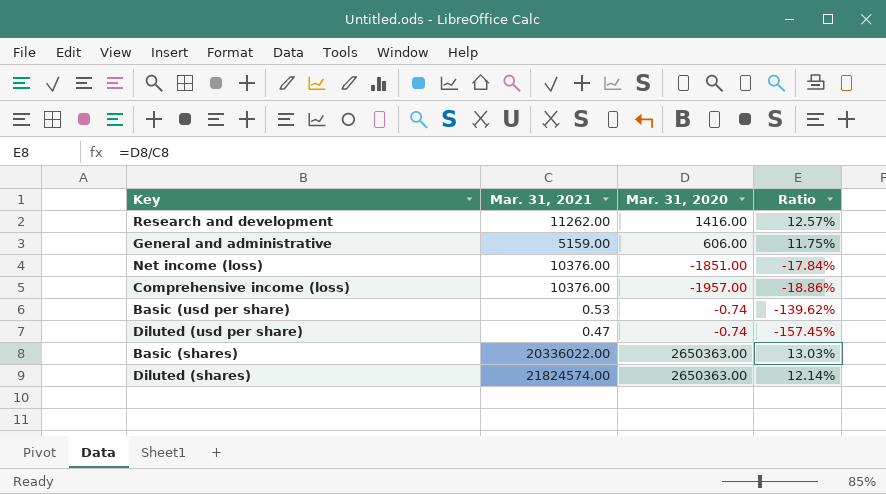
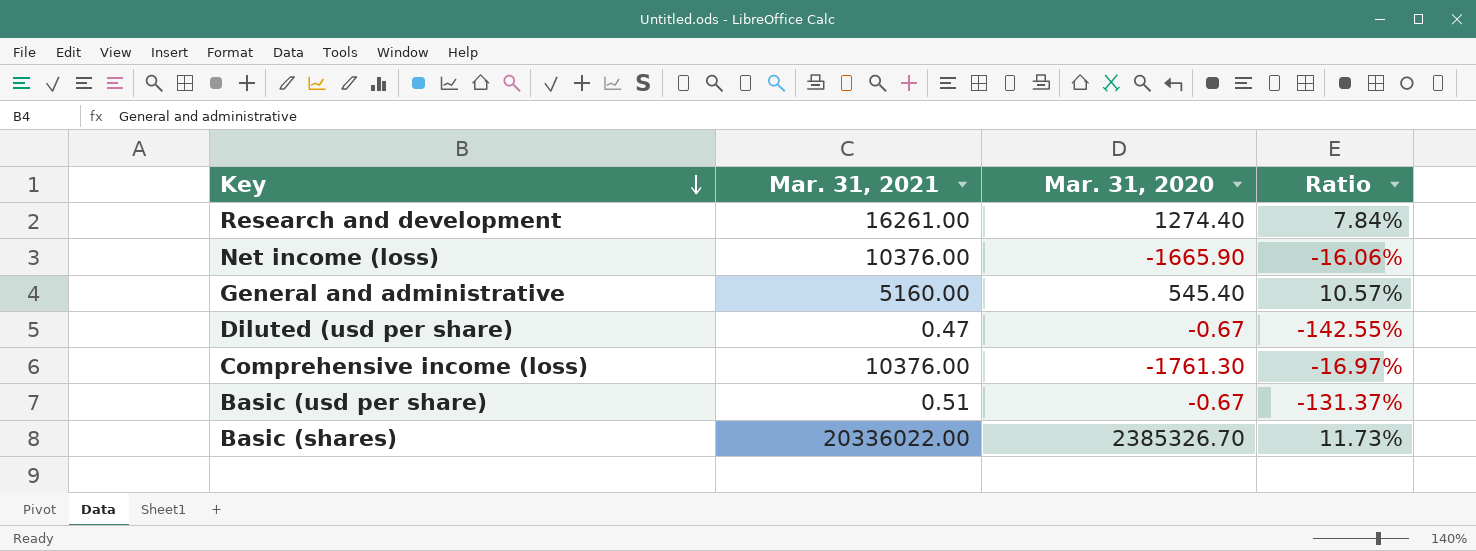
row order: none -> Key descending
row Diluted (shares): 21824574.00 | 2650363.00 | 12.14% -> none
Research and development | Mar. 31, 2021: 11262.00 -> 16261.00
Research and development | Mar. 31, 2020: 1416.00 -> 1274.40
Research and development | Ratio: 12.57% -> 7.84%
Net income (loss) | Mar. 31, 2020: -1851.00 -> -1665.90
Net income (loss) | Ratio: -17.84% -> -16.06%
General and administrative | Mar. 31, 2021: 5159.00 -> 5160.00
General and administrative | Mar. 31, 2020: 606.00 -> 545.40
General and administrative | Ratio: 11.75% -> 10.57%
Diluted (usd per share) | Mar. 31, 2020: -0.74 -> -0.67
Diluted (usd per share) | Ratio: -157.45% -> -142.55%
Comprehensive income (loss) | Mar. 31, 2020: -1957.00 -> -1761.30
Comprehensive income (loss) | Ratio: -18.86% -> -16.97%
Basic (usd per share) | Mar. 31, 2021: 0.53 -> 0.51
Basic (usd per share) | Mar. 31, 2020: -0.74 -> -0.67
Basic (usd per share) | Ratio: -139.62% -> -131.37%
Basic (shares) | Mar. 31, 2020: 2650363.00 -> 2385326.70
Basic (shares) | Ratio: 13.03% -> 11.73%

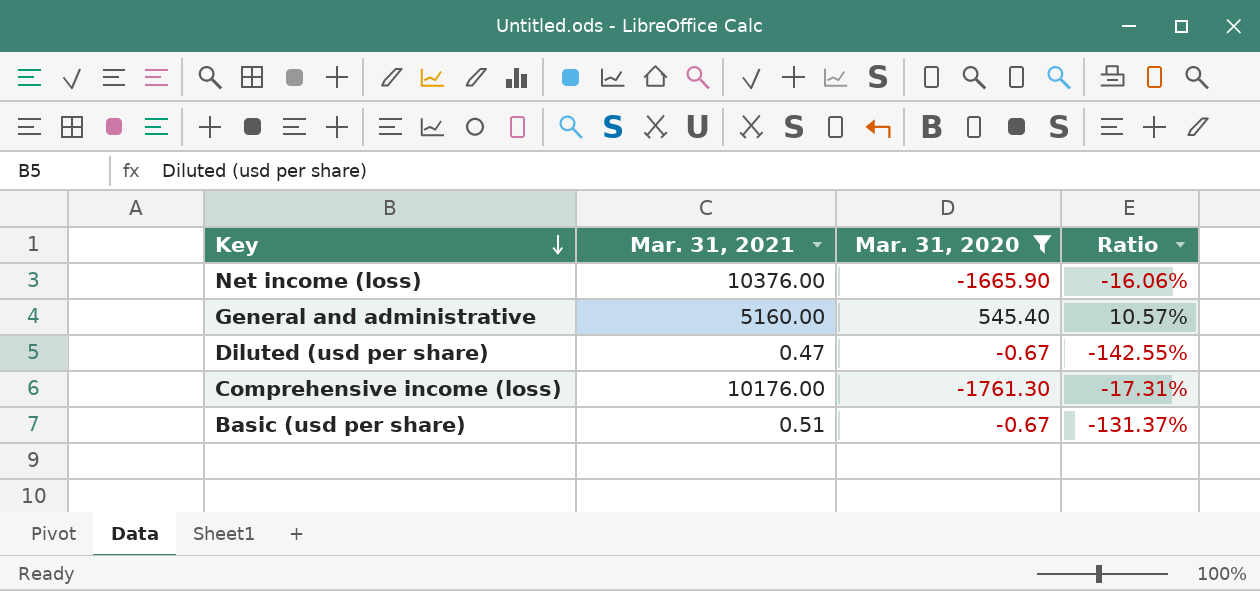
filter: none -> Mar. 31, 2020 <= 545.40
Comprehensive income (loss) | Mar. 31, 2021: 10376.00 -> 10176.00
Comprehensive income (loss) | Ratio: -16.97% -> -17.31%

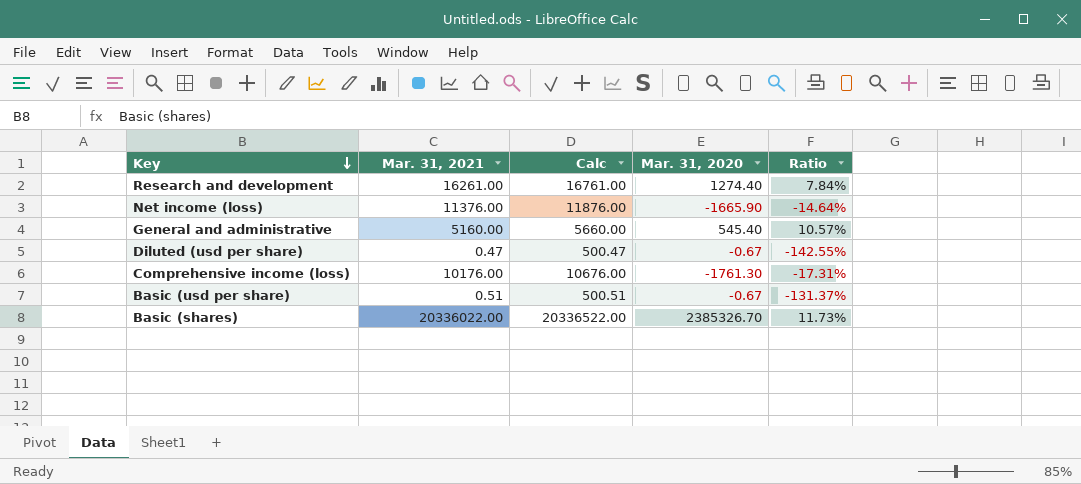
filter: Mar. 31, 2020 <= 545.40 -> none
column Calc | formula: none -> [Mar. 31, 2021] + 500
Net income (loss) | Mar. 31, 2021: 10376.00 -> 11376.00
Net income (loss) | Ratio: -16.06% -> -14.64%

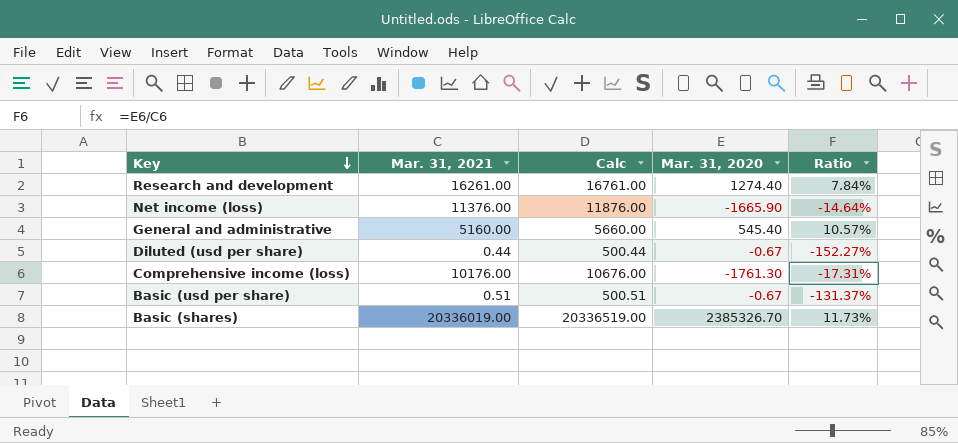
Diluted (usd per share) | Mar. 31, 2021: 0.47 -> 0.44
Diluted (usd per share) | Calc: 500.47 -> 500.44
Diluted (usd per share) | Ratio: -142.55% -> -152.27%
Basic (shares) | Mar. 31, 2021: 20336022.00 -> 20336019.00
Basic (shares) | Calc: 20336522.00 -> 20336519.00

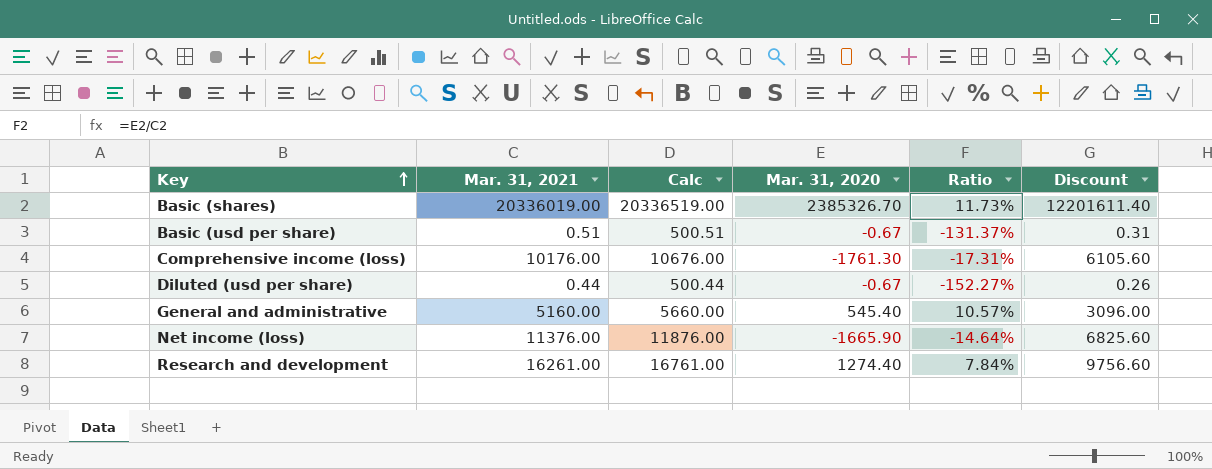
row order: Key descending -> Key ascending
column Discount | formula: none -> [Mar. 31, 2021] * 0.6

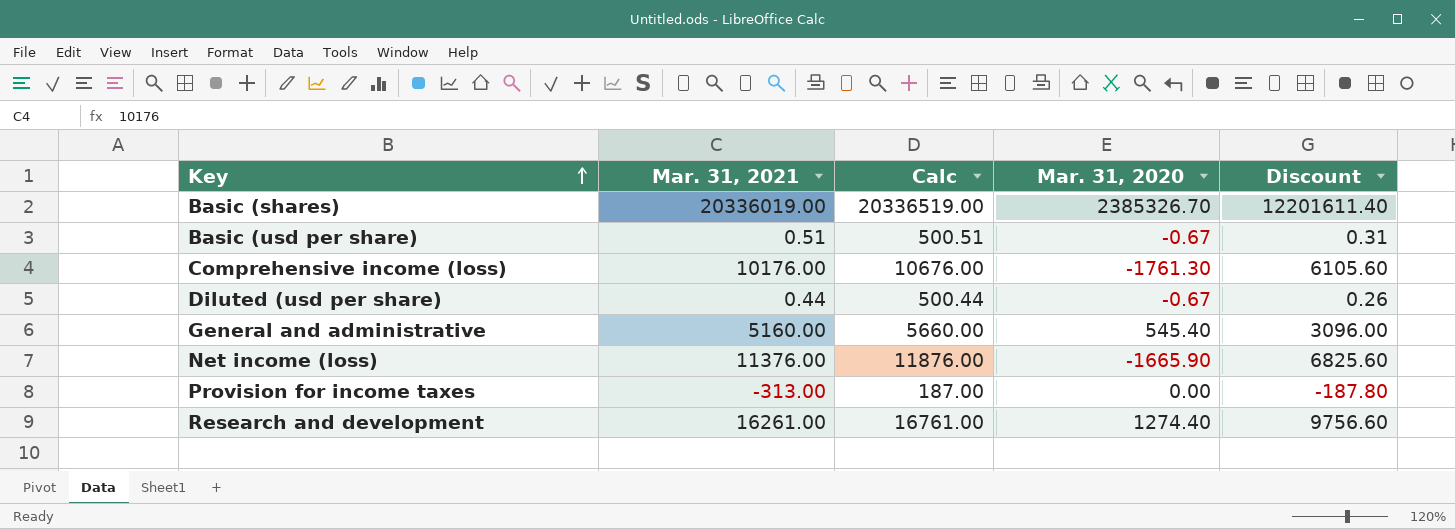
column Ratio | formula: [Mar. 31, 2020] / [Mar. 31, 2021] -> none
row Provision for income taxes: none -> -313.00 | 187.00 | 0.00 | -187.80

